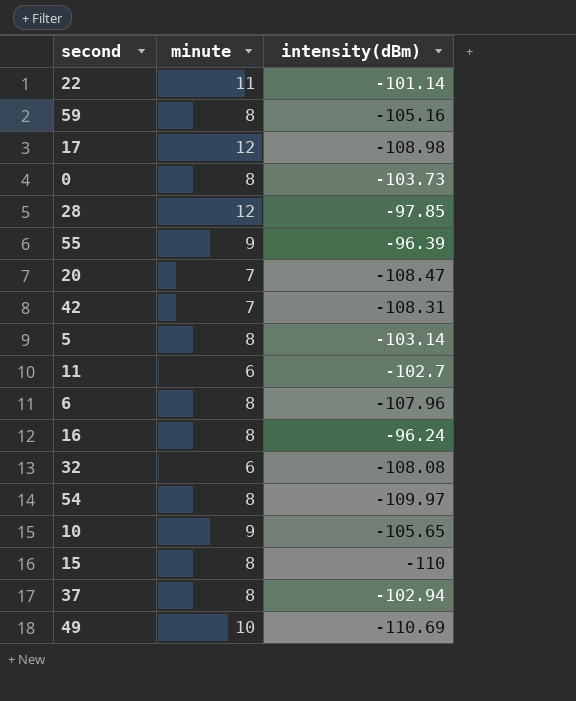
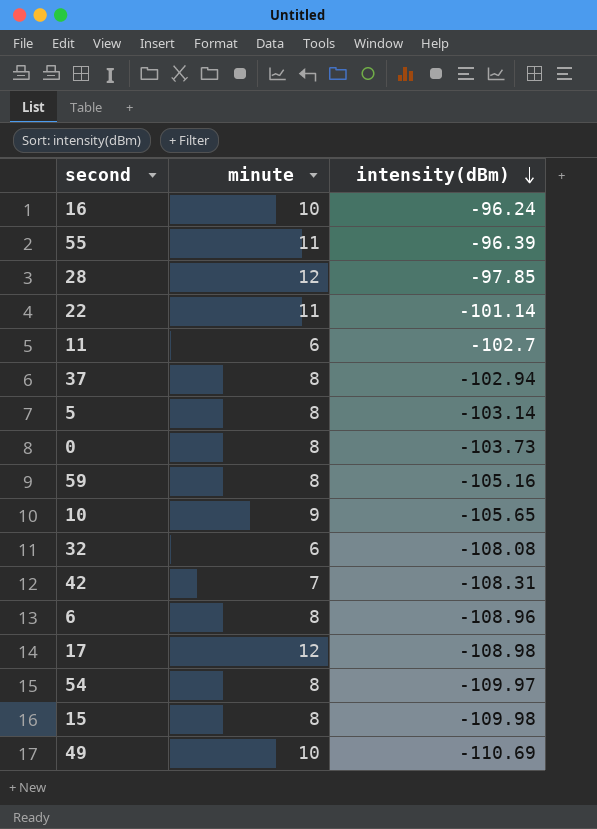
row order: none -> intensity(dBm) descending
row 20: 7 | -108.47 -> none
16 | minute: 8 -> 10
55 | minute: 9 -> 11
6 | intensity(dBm): -107.96 -> -108.96
15 | intensity(dBm): -110 -> -109.98

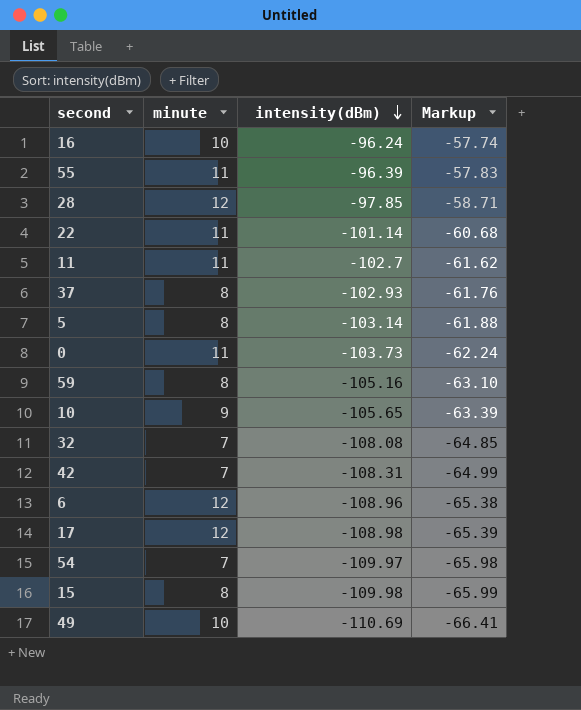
column Markup | formula: none -> [intensity(dBm)] * 0.6
11 | minute: 6 -> 11
37 | intensity(dBm): -102.94 -> -102.93
0 | minute: 8 -> 11
32 | minute: 6 -> 7
6 | minute: 8 -> 12
54 | minute: 8 -> 7

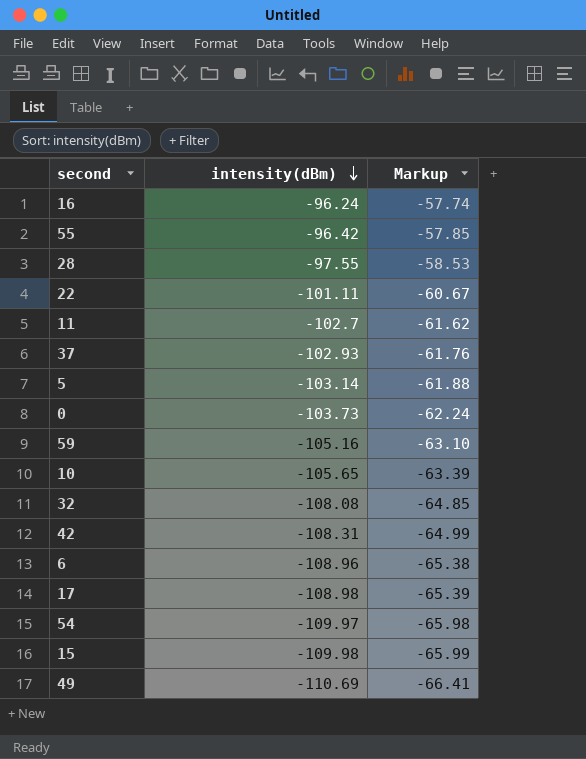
column minute | position: 2 -> none
55 | intensity(dBm): -96.39 -> -96.42
55 | Markup: -57.83 -> -57.85
28 | intensity(dBm): -97.85 -> -97.55
28 | Markup: -58.71 -> -58.53
22 | intensity(dBm): -101.14 -> -101.11
22 | Markup: -60.68 -> -60.67

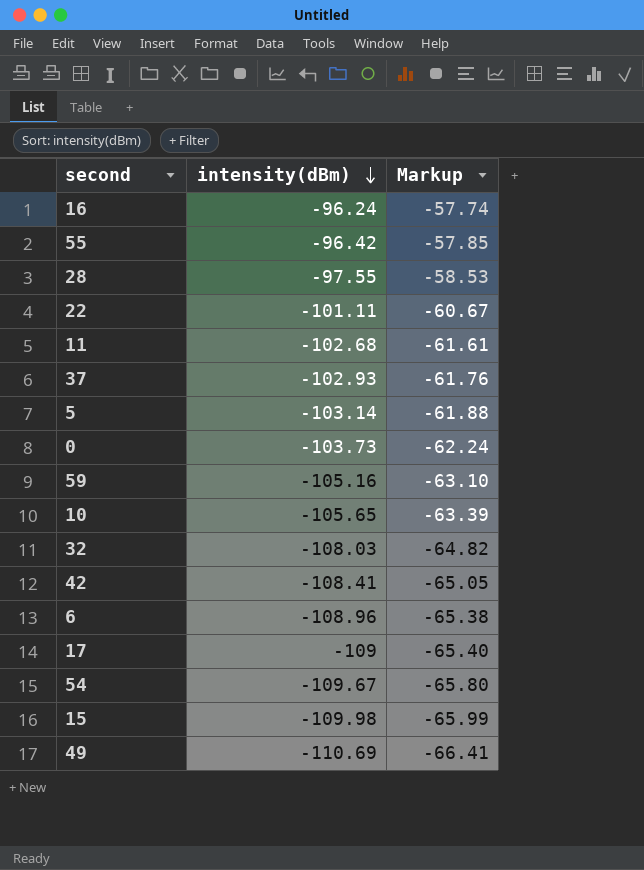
11 | intensity(dBm): -102.7 -> -102.68
11 | Markup: -61.62 -> -61.61
32 | intensity(dBm): -108.08 -> -108.03
32 | Markup: -64.85 -> -64.82
42 | intensity(dBm): -108.31 -> -108.41
42 | Markup: -64.99 -> -65.05
17 | intensity(dBm): -108.98 -> -109
17 | Markup: -65.39 -> -65.40
54 | intensity(dBm): -109.97 -> -109.67
54 | Markup: -65.98 -> -65.80

